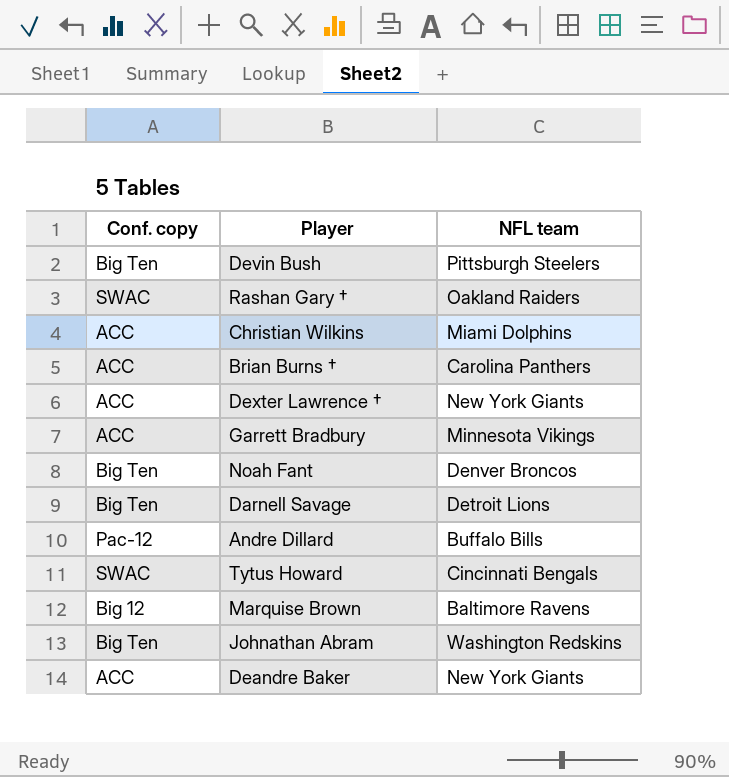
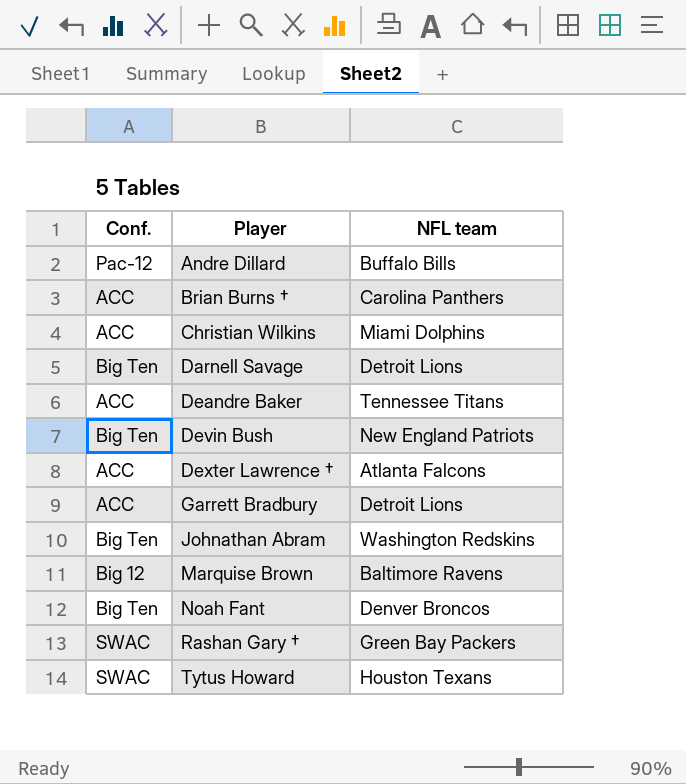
row order: none -> Player ascending
column name: Conf. copy -> Conf.
Deandre Baker | NFL team: New York Giants -> Tennessee Titans
Devin Bush | NFL team: Pittsburgh Steelers -> New England Patriots
Dexter Lawrence † | NFL team: New York Giants -> Atlanta Falcons
Garrett Bradbury | NFL team: Minnesota Vikings -> Detroit Lions
Rashan Gary † | NFL team: Oakland Raiders -> Green Bay Packers
Tytus Howard | NFL team: Cincinnati Bengals -> Houston Texans

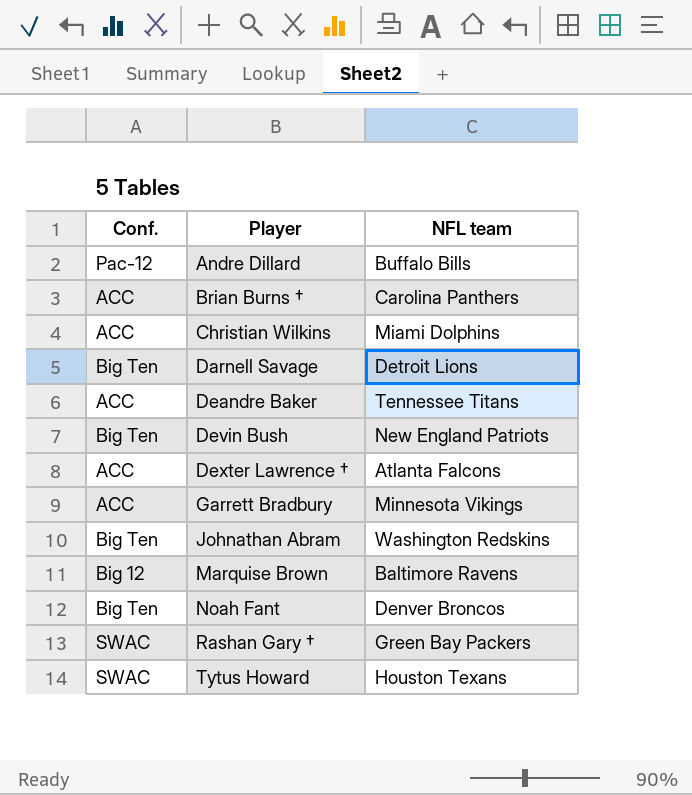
Garrett Bradbury | NFL team: Detroit Lions -> Minnesota Vikings

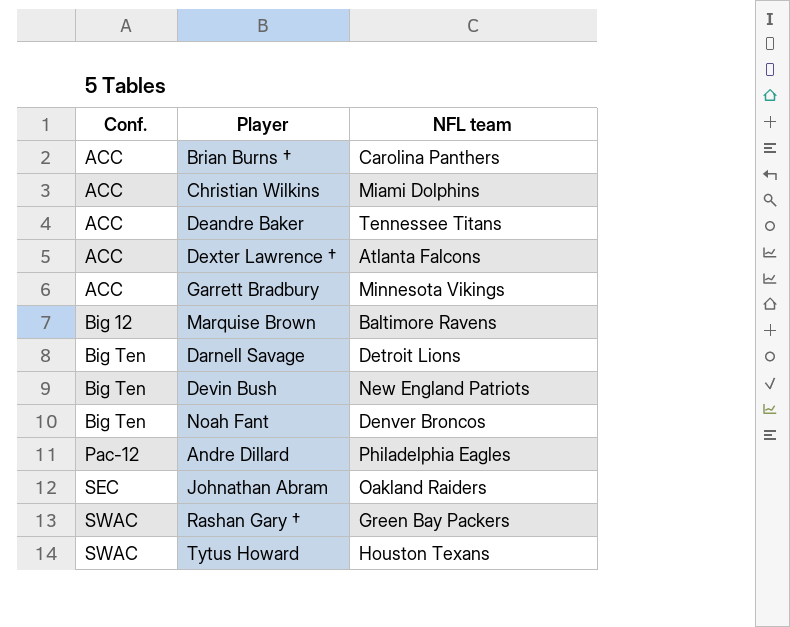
row order: Player ascending -> Conf. ascending
Andre Dillard | NFL team: Buffalo Bills -> Philadelphia Eagles
Johnathan Abram | Conf.: Big Ten -> SEC
Johnathan Abram | NFL team: Washington Redskins -> Oakland Raiders

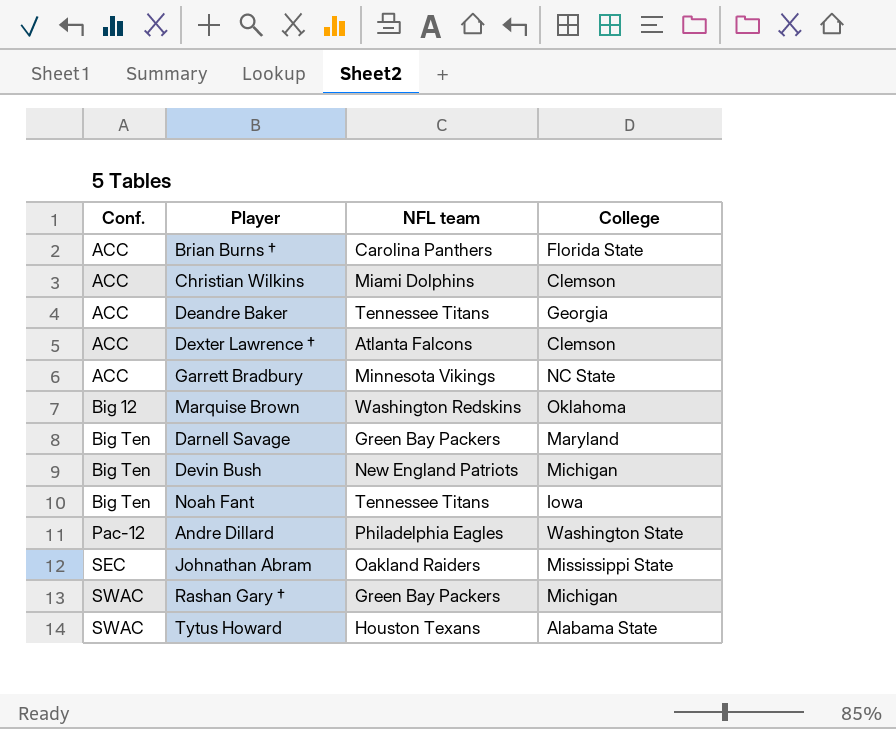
column College | position: none -> 4
Marquise Brown | NFL team: Baltimore Ravens -> Washington Redskins
Darnell Savage | NFL team: Detroit Lions -> Green Bay Packers
Noah Fant | NFL team: Denver Broncos -> Tennessee Titans

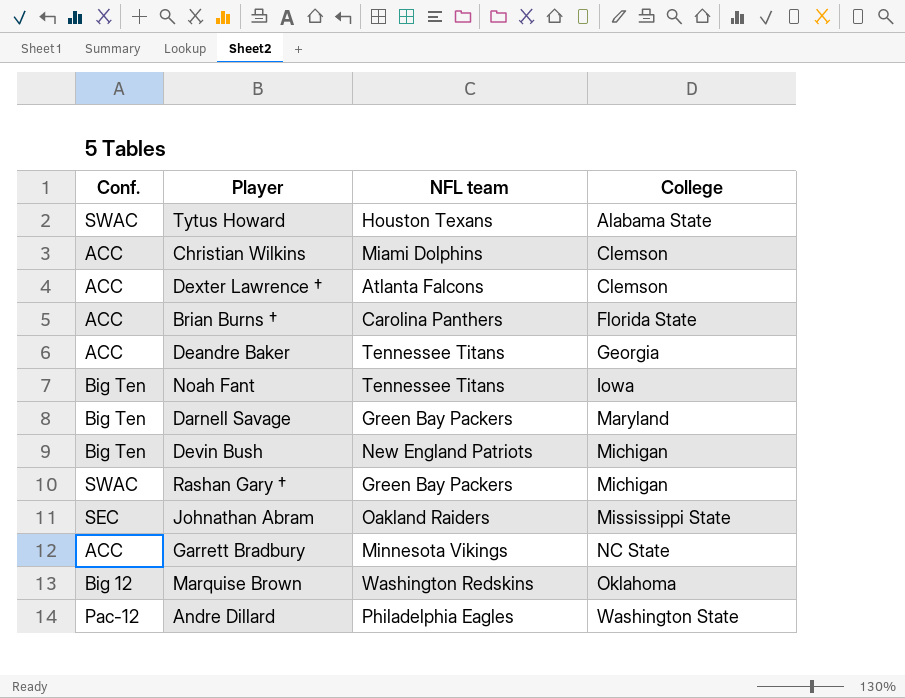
row order: Conf. ascending -> College ascending

